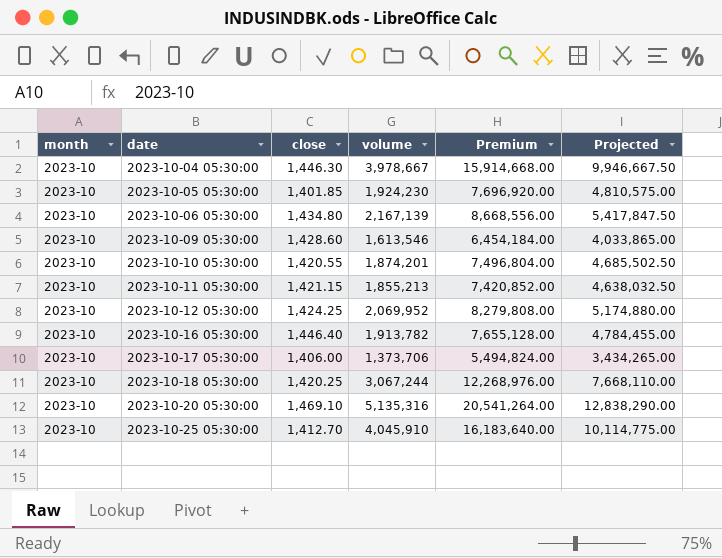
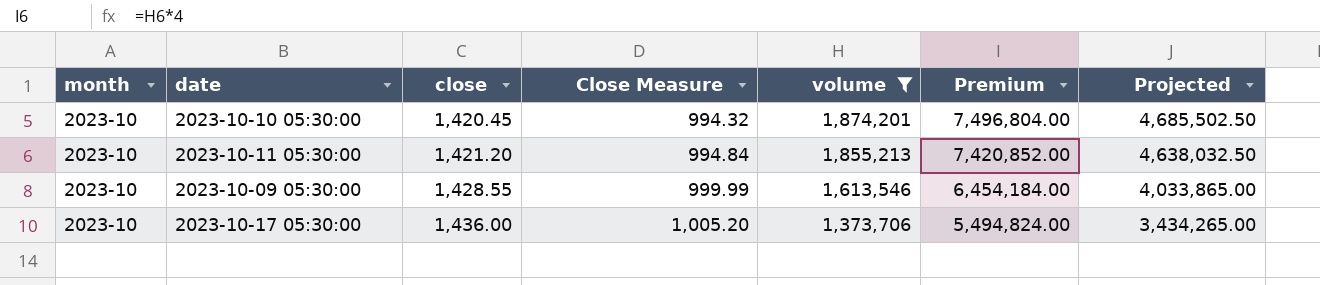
filter: none -> volume <= 1,874,201
row order: date ascending -> close ascending
column Close Measure | formula: none -> [close] * 0.7
2023-10-10 05:30:00 | close: 1,420.55 -> 1,420.45
2023-10-11 05:30:00 | close: 1,421.15 -> 1,421.20
2023-10-09 05:30:00 | close: 1,428.60 -> 1,428.55
2023-10-17 05:30:00 | close: 1,406.00 -> 1,436.00

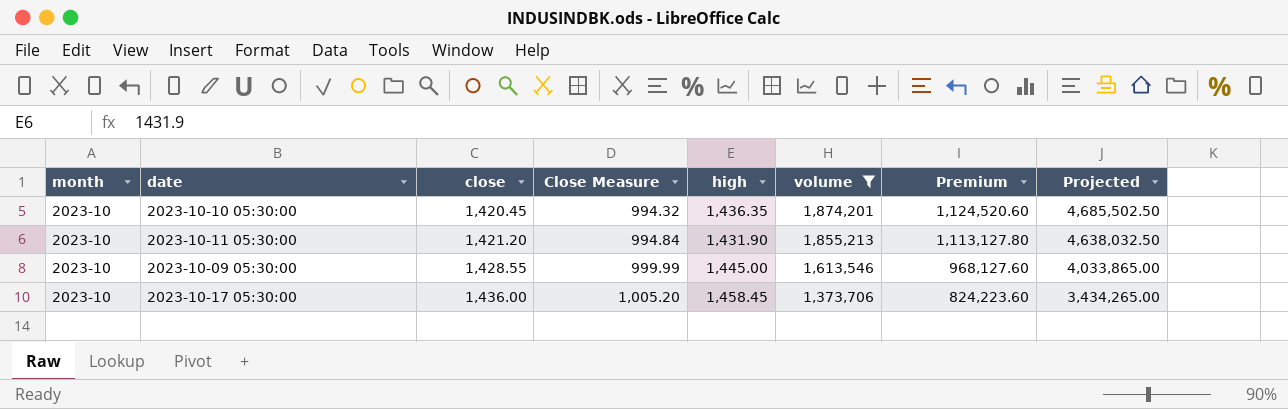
column high | position: none -> 5
column Premium | formula: [volume] * 4 -> [volume] * 0.6

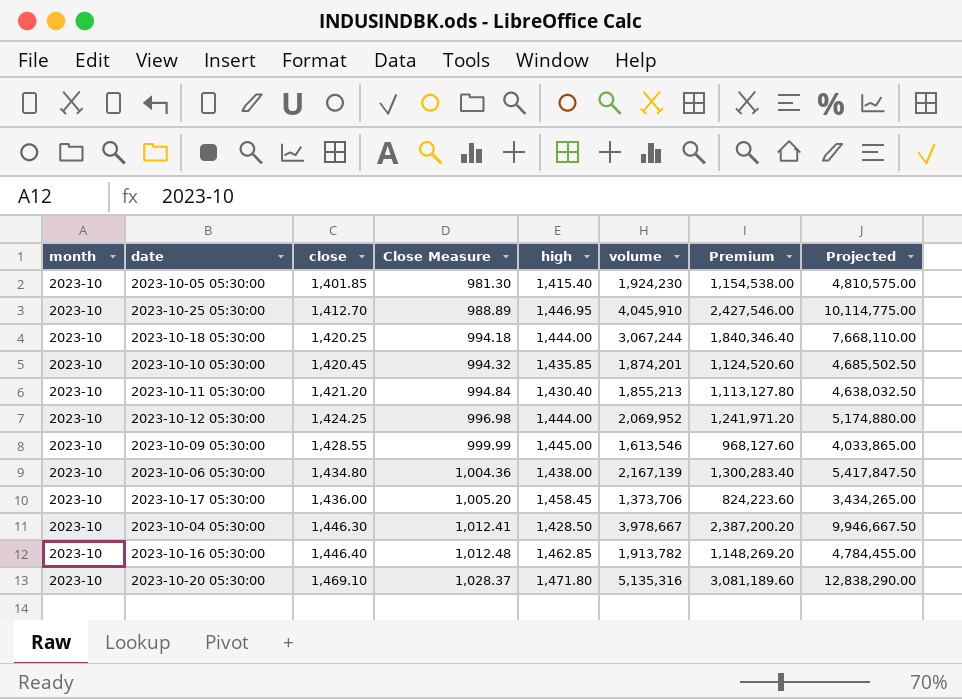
filter: volume <= 1,874,201 -> none
2023-10-10 05:30:00 | high: 1,436.35 -> 1,435.85
2023-10-11 05:30:00 | high: 1,431.90 -> 1,430.40

